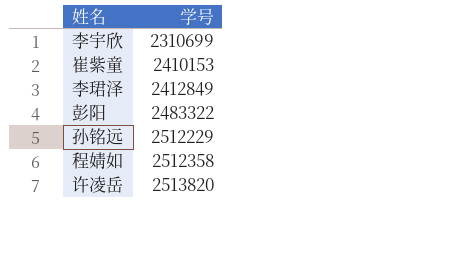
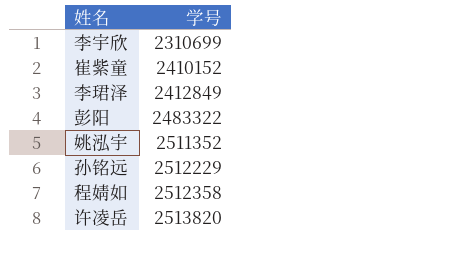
崔紫童 | 学号: 2410153 -> 2410152
row 姚泓宇: none -> 2511352

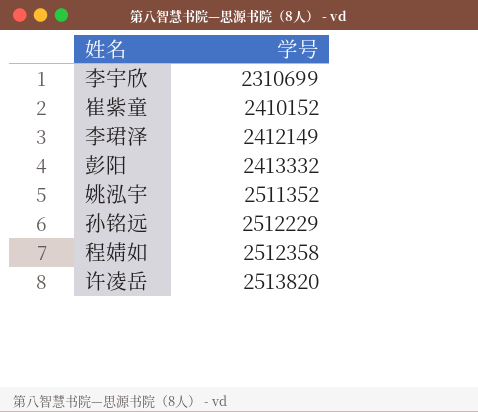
李珺泽 | 学号: 2412849 -> 2412149
彭阳 | 学号: 2483322 -> 2413332

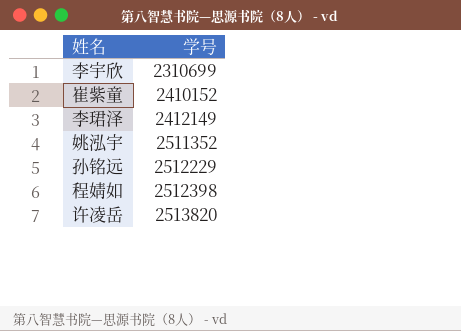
row 彭阳: 2413332 -> none
程婧如 | 学号: 2512358 -> 2512398

